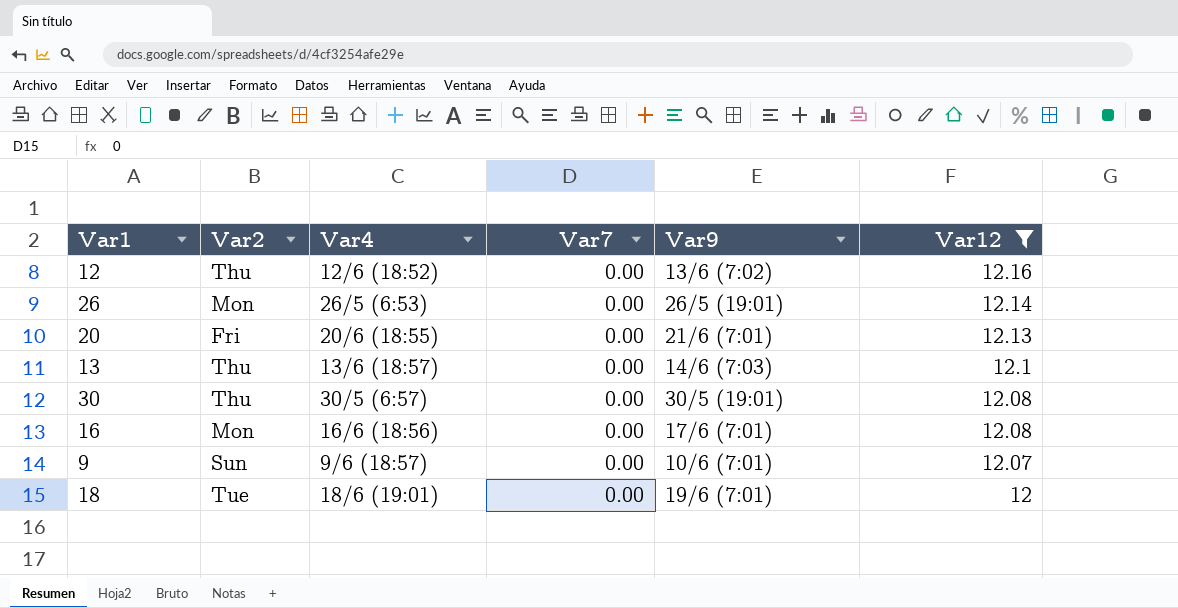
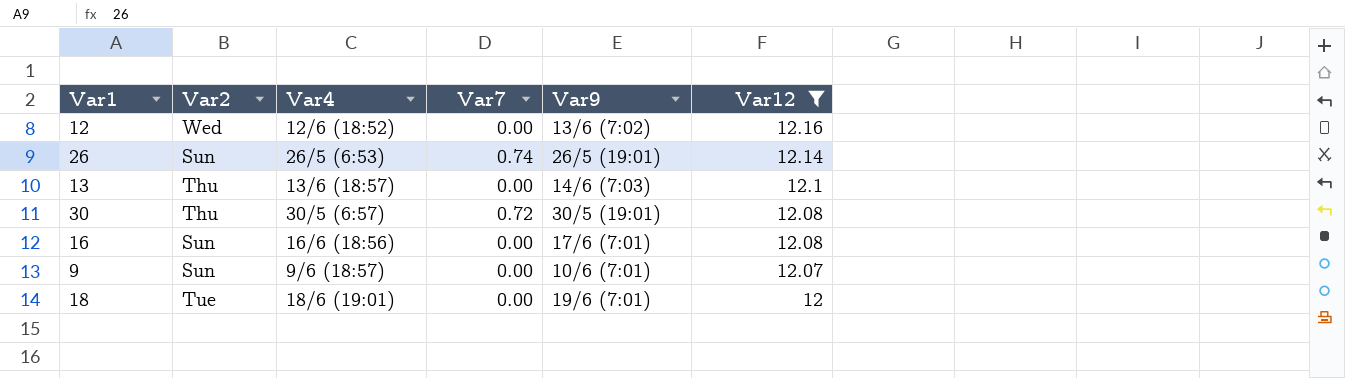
row 20: Fri | 20/6 (18:55) | 0.00 | 21/6 (7:01) | 12.13 -> none
12 | Var2: Thu -> Wed
26 | Var2: Mon -> Sun
26 | Var7: 0.00 -> 0.74
30 | Var7: 0.00 -> 0.72
16 | Var2: Mon -> Sun

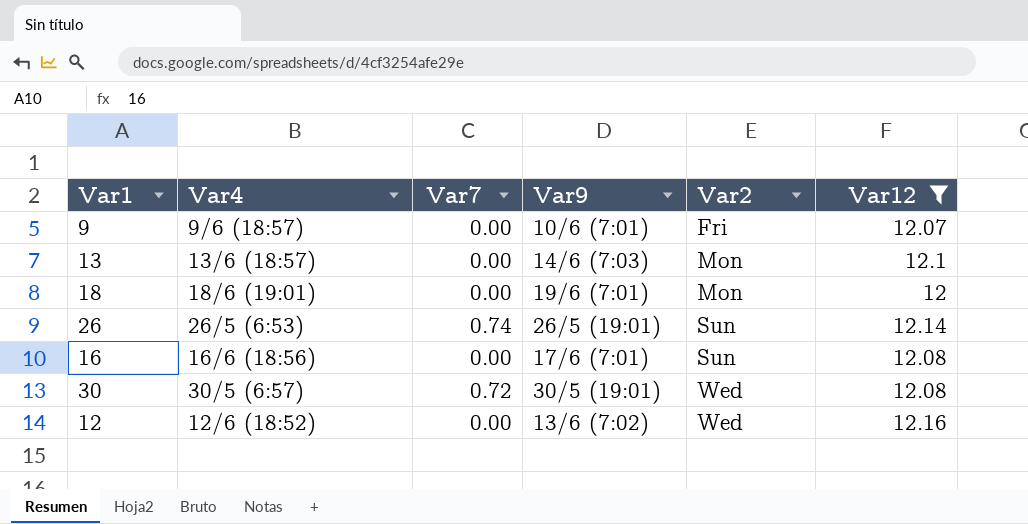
row order: Var12 descending -> Var2 ascending
column Var2 | position: 2 -> 5
9 | Var2: Sun -> Fri
13 | Var2: Thu -> Mon
18 | Var2: Tue -> Mon
30 | Var2: Thu -> Wed

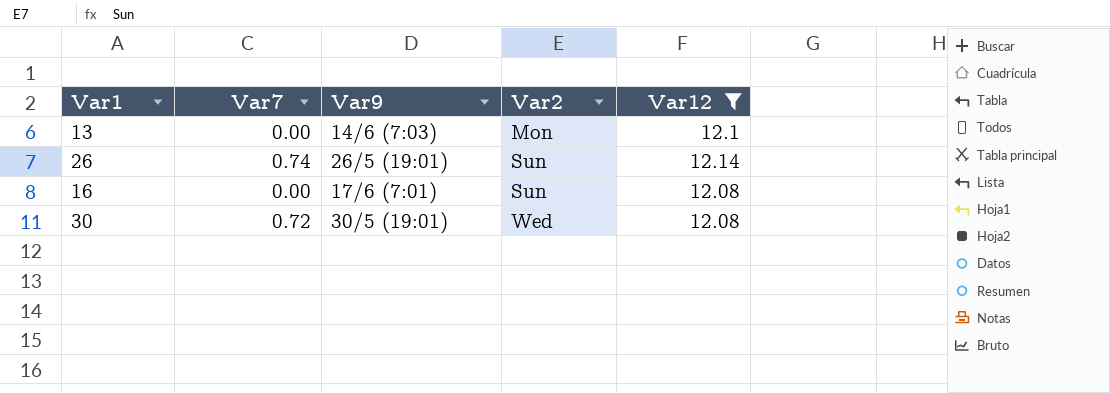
column Var4 | position: 2 -> none
row 9: 9/6 (18:57) | 0.00 | 10/6 (7:01) | Fri | 12.07 -> none
row 18: 18/6 (19:01) | 0.00 | 19/6 (7:01) | Mon | 12 -> none
row 12: 12/6 (18:52) | 0.00 | 13/6 (7:02) | Wed | 12.16 -> none

